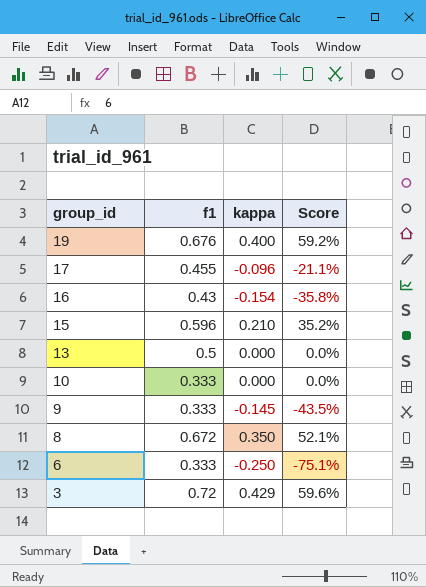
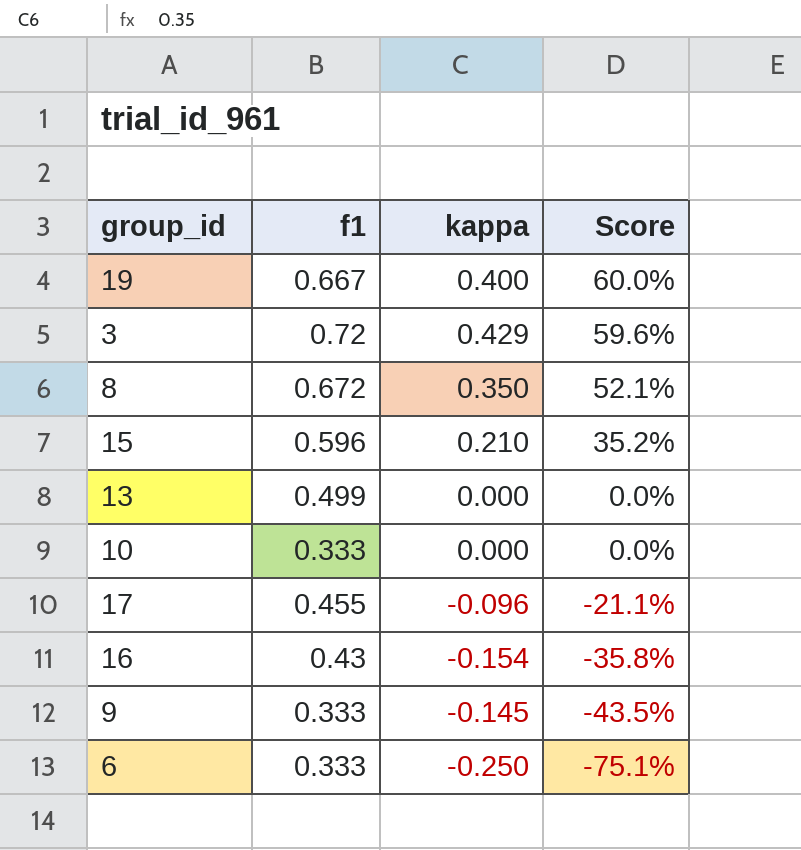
row order: group_id descending -> Score descending
19 | f1: 0.676 -> 0.667
19 | Score: 59.2% -> 60.0%
13 | f1: 0.5 -> 0.499

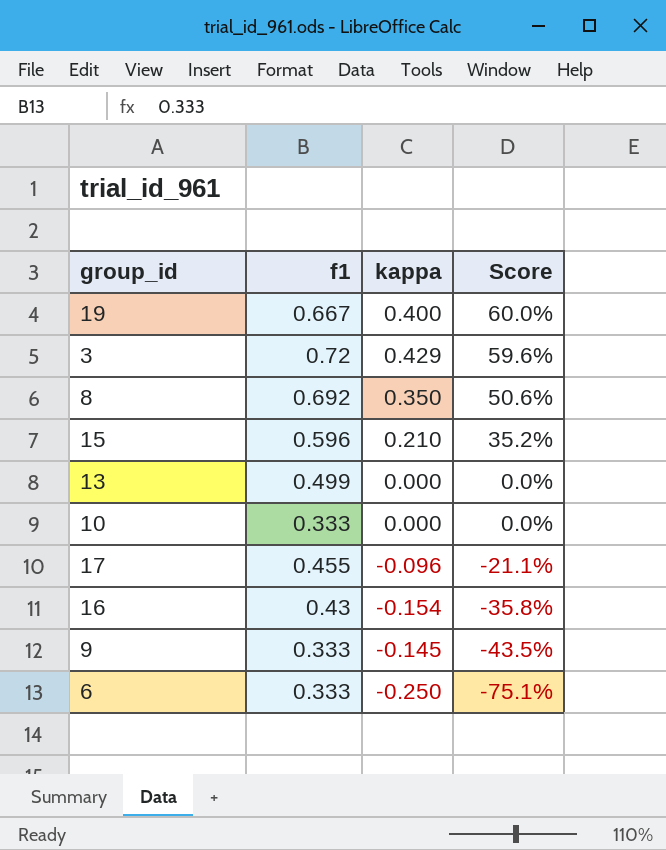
8 | f1: 0.672 -> 0.692
8 | Score: 52.1% -> 50.6%

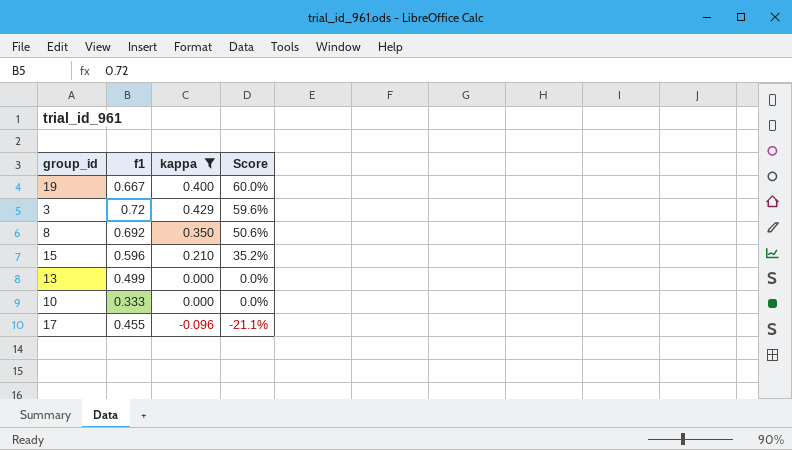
filter: none -> kappa >= -0.096

